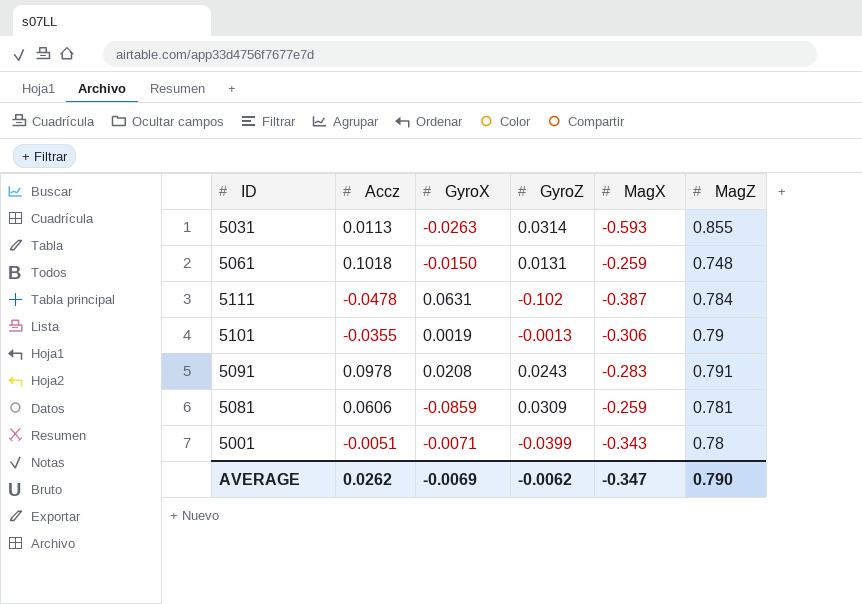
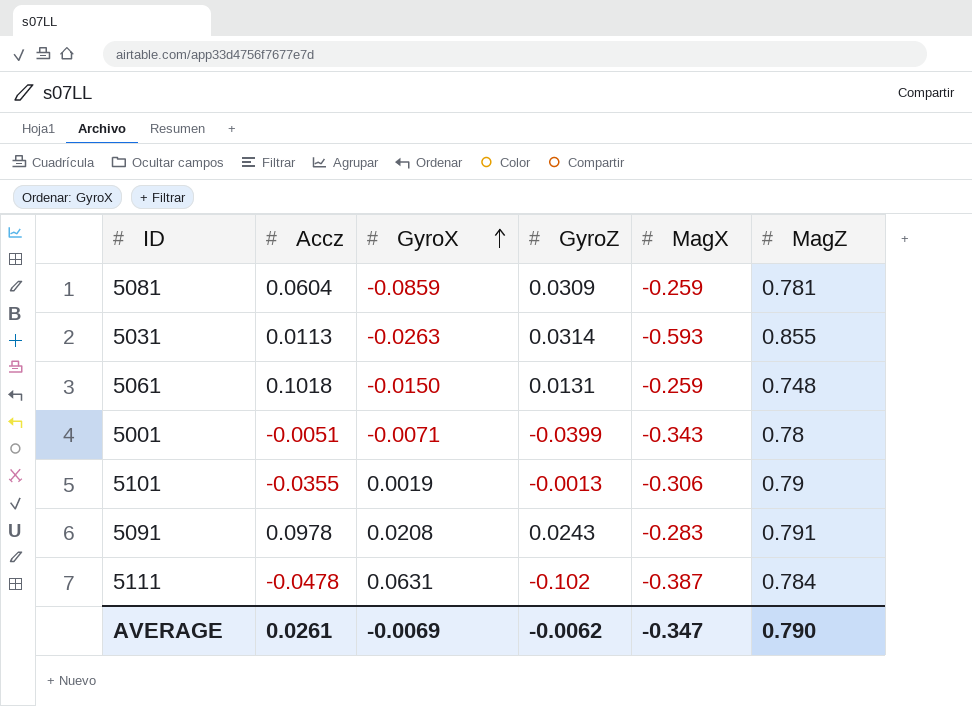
row order: none -> GyroX ascending
5081 | Accz: 0.0606 -> 0.0604
AVERAGE | Accz: 0.0262 -> 0.0261

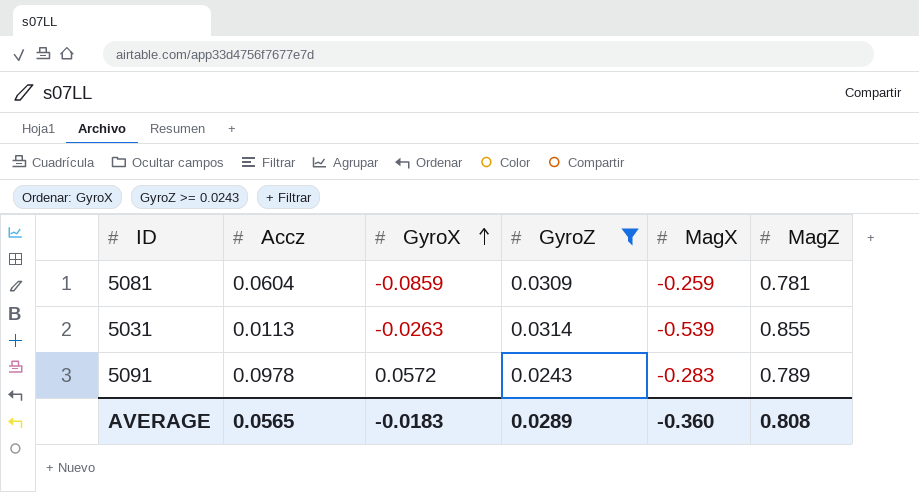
filter: none -> GyroZ >= 0.0243
5031 | MagX: -0.593 -> -0.539
5091 | GyroX: 0.0208 -> 0.0572
5091 | MagZ: 0.791 -> 0.789
AVERAGE | Accz: 0.0261 -> 0.0565
AVERAGE | GyroX: -0.0069 -> -0.0183
AVERAGE | GyroZ: -0.0062 -> 0.0289
AVERAGE | MagX: -0.347 -> -0.360
AVERAGE | MagZ: 0.790 -> 0.808

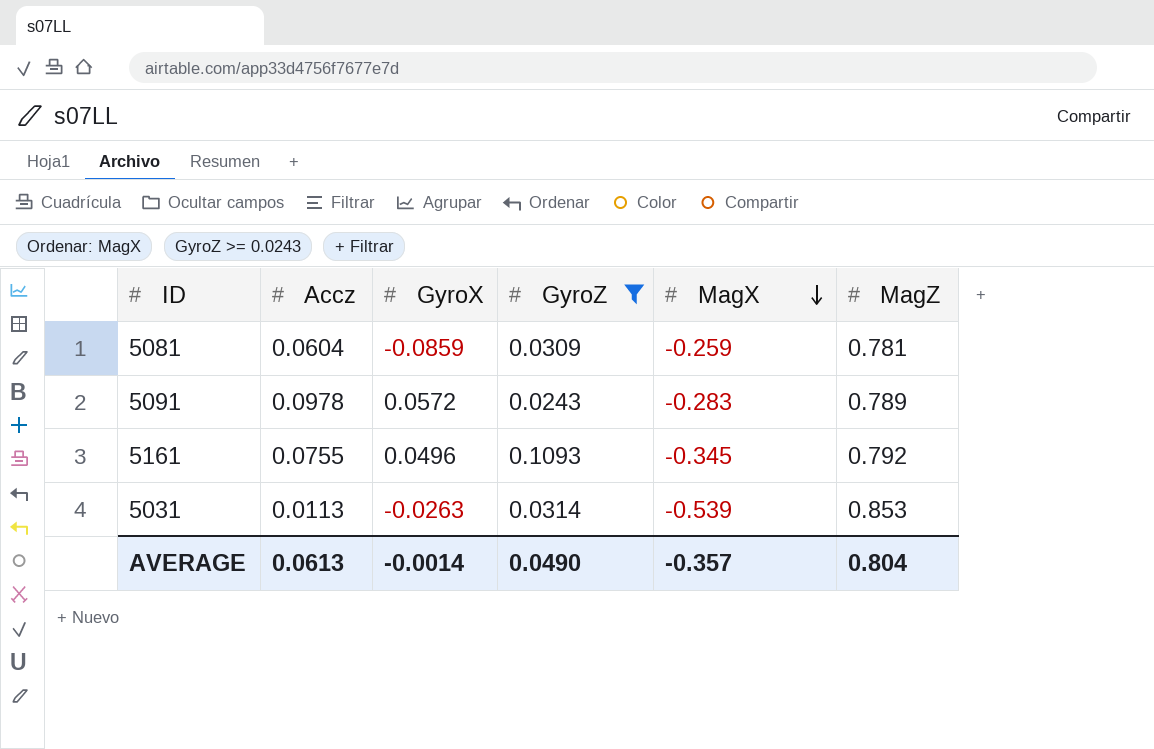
row order: GyroX ascending -> MagX descending
row 5161: none -> 0.0755 | 0.0496 | 0.1093 | -0.345 | 0.792
5031 | MagZ: 0.855 -> 0.853
AVERAGE | Accz: 0.0565 -> 0.0613
AVERAGE | GyroX: -0.0183 -> -0.0014
AVERAGE | GyroZ: 0.0289 -> 0.0490
AVERAGE | MagX: -0.360 -> -0.357
AVERAGE | MagZ: 0.808 -> 0.804

